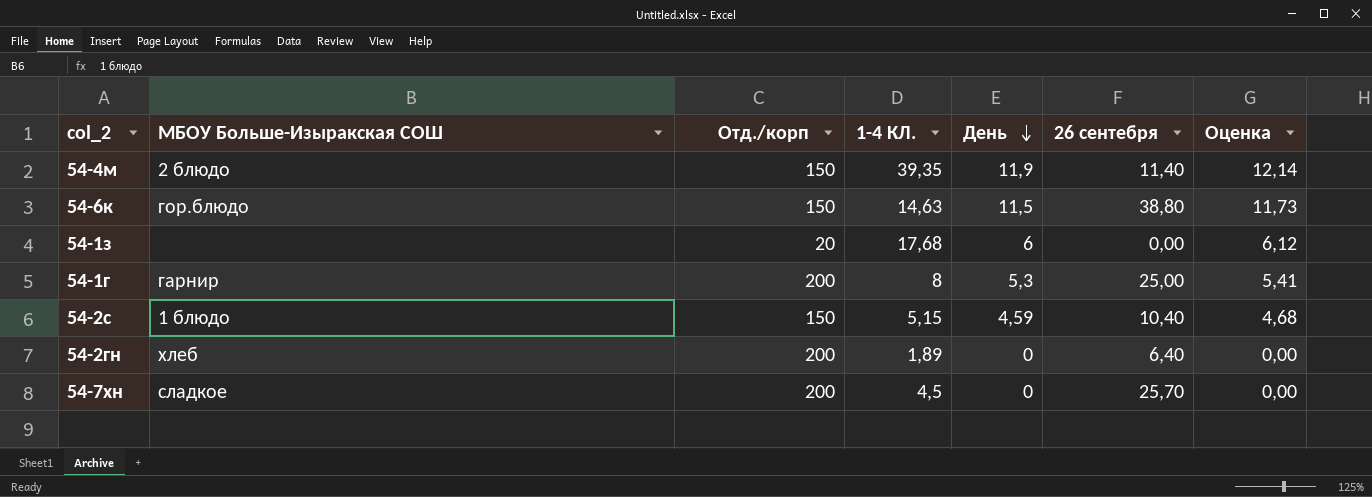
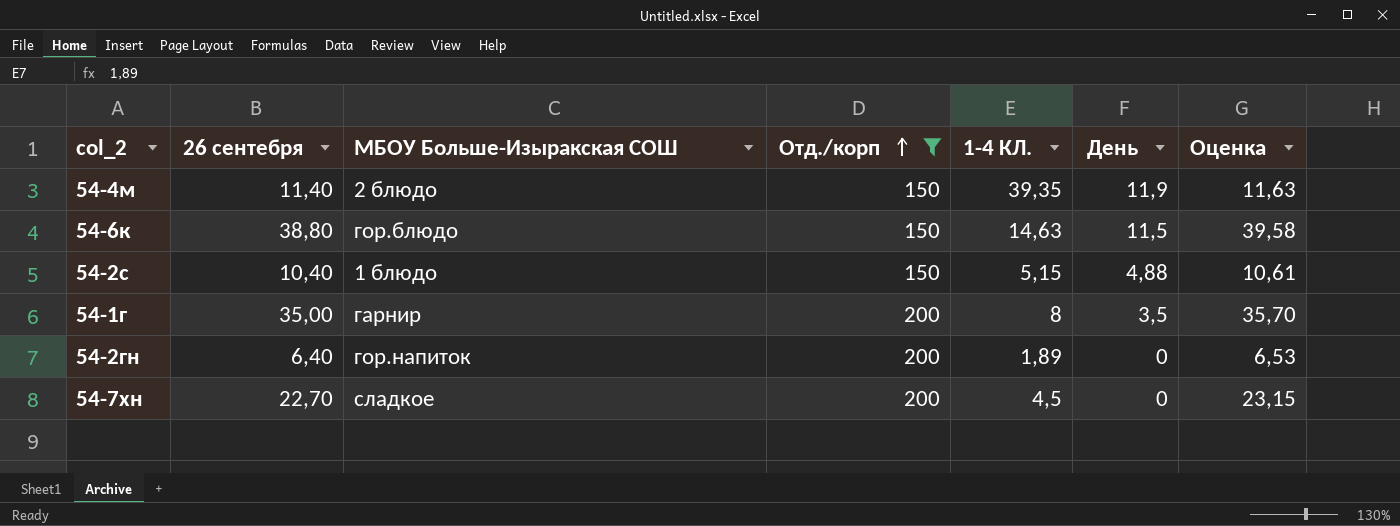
filter: none -> Отд./корп != 20
row order: День descending -> Отд./корп ascending
column 26 сентебря | position: 6 -> 2
column Оценка | formula: [День] * 1,02 -> [26 сентебря] * 1,02
54-2с | День: 4,59 -> 4,88
54-1г | 26 сентебря: 25,00 -> 35,00
54-1г | День: 5,3 -> 3,5
54-2гн | МБОУ Больше-Изыракская СОШ: хлеб -> гор.напиток
54-7хн | 26 сентебря: 25,70 -> 22,70

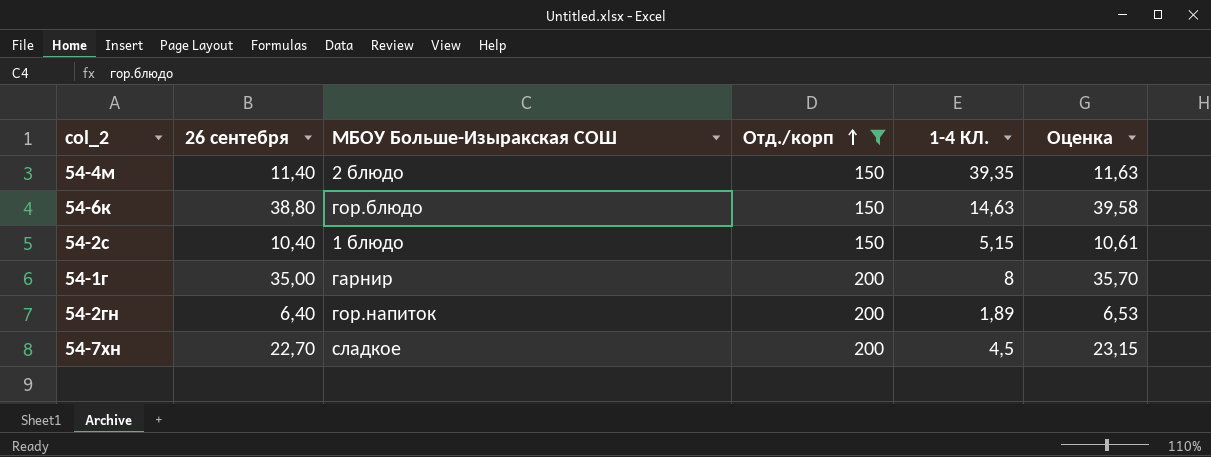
column День | position: 6 -> none

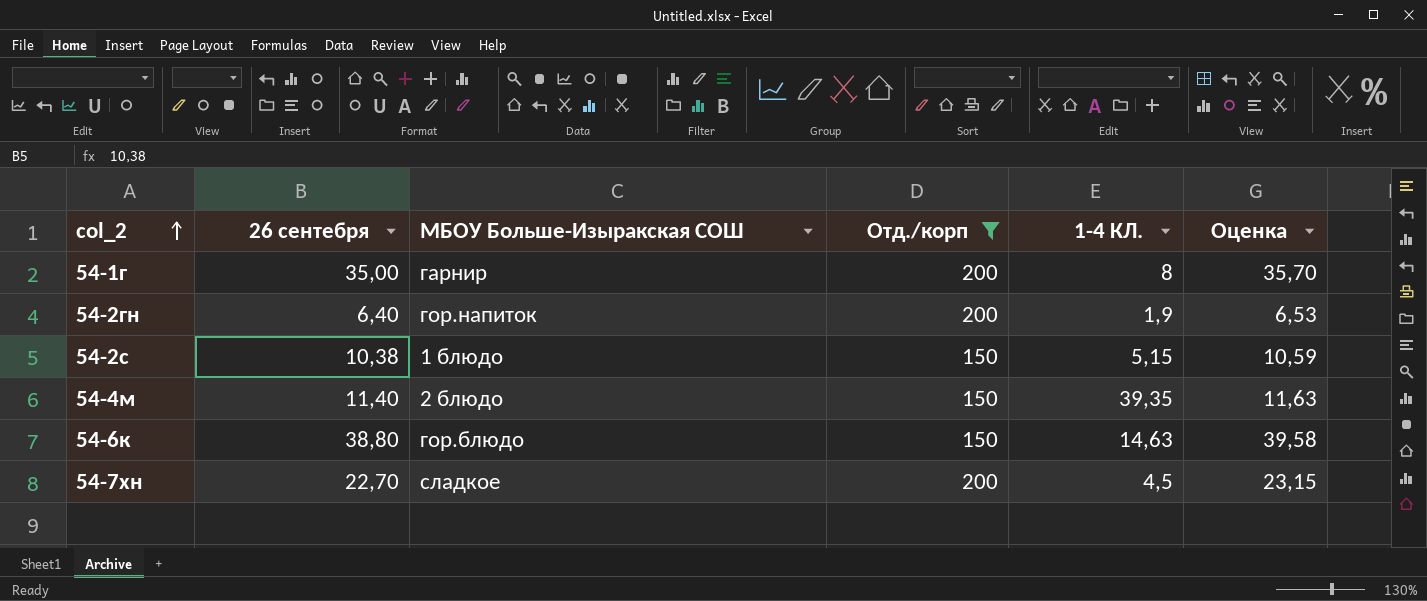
row order: Отд./корп ascending -> col_2 ascending
54-2гн | 1-4 КЛ.: 1,89 -> 1,9
54-2с | 26 сентебря: 10,40 -> 10,38
54-2с | Оценка: 10,61 -> 10,59

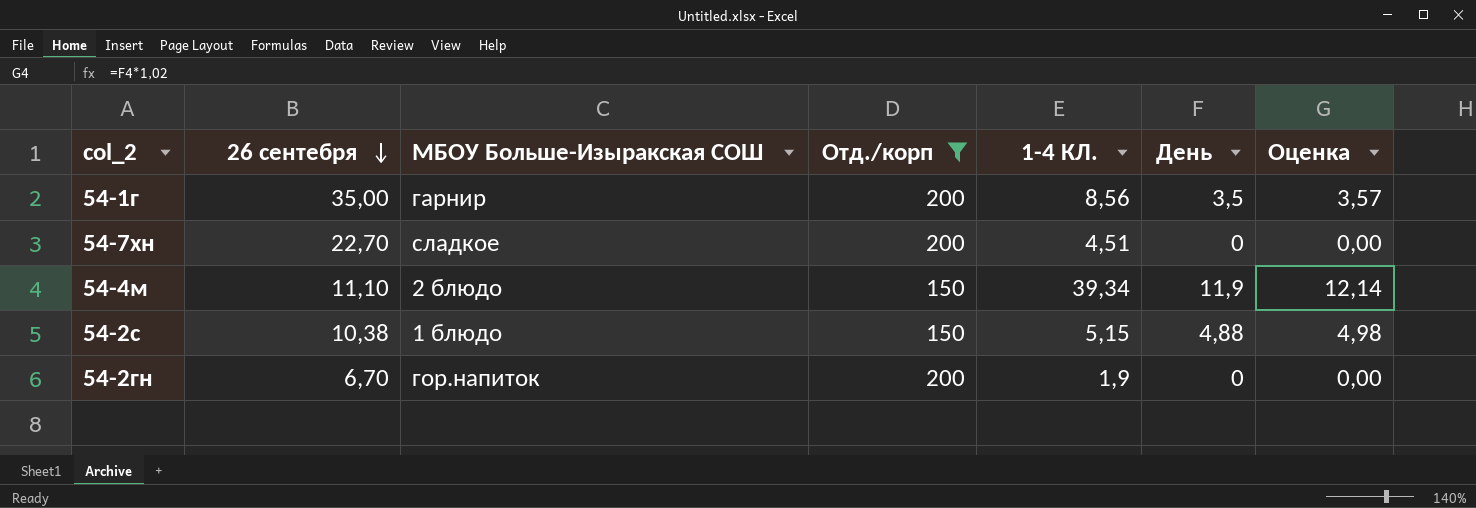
row order: col_2 ascending -> 26 сентебря descending
column День | position: none -> 6
column Оценка | formula: [26 сентебря] * 1,02 -> [День] * 1,02
row 54-6к: 38,80 | гор.блюдо | 150 | 14,63 | 39,58 -> none
54-1г | 1-4 КЛ.: 8 -> 8,56
54-7хн | 1-4 КЛ.: 4,5 -> 4,51
54-4м | 26 сентебря: 11,40 -> 11,10
54-4м | 1-4 КЛ.: 39,35 -> 39,34
54-2гн | 26 сентебря: 6,40 -> 6,70

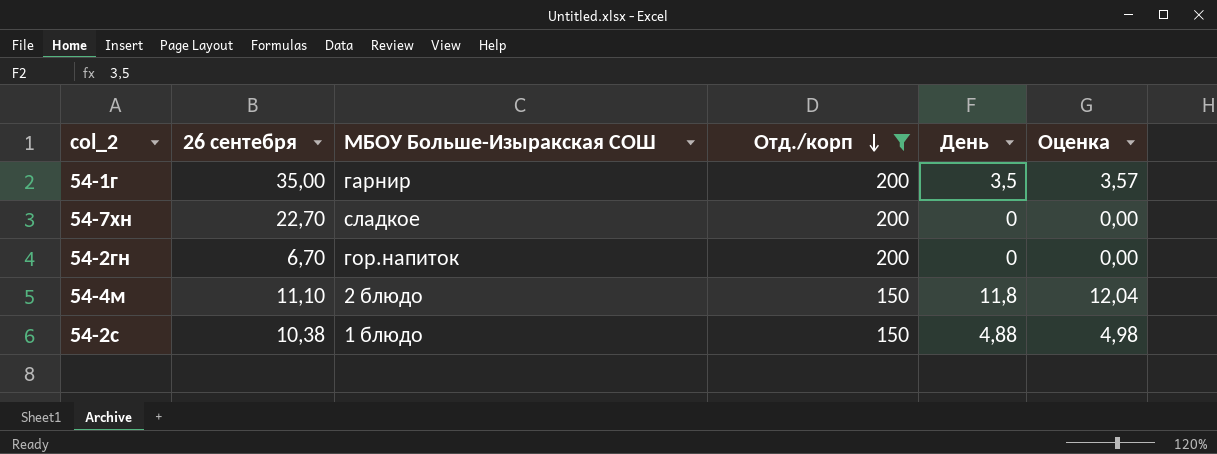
row order: 26 сентебря descending -> Отд./корп descending
column 1-4 КЛ. | position: 5 -> none
54-4м | День: 11,9 -> 11,8
54-4м | Оценка: 12,14 -> 12,04

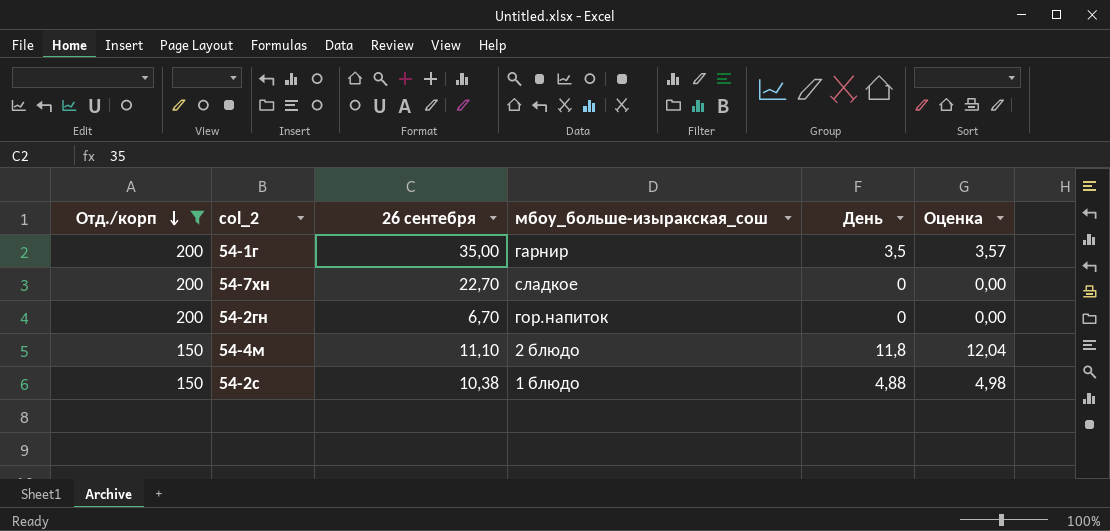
column Отд./корп | position: 4 -> 1
column name: МБОУ Больше-Изыракская СОШ -> мбоу_больше-изыракская_сош

